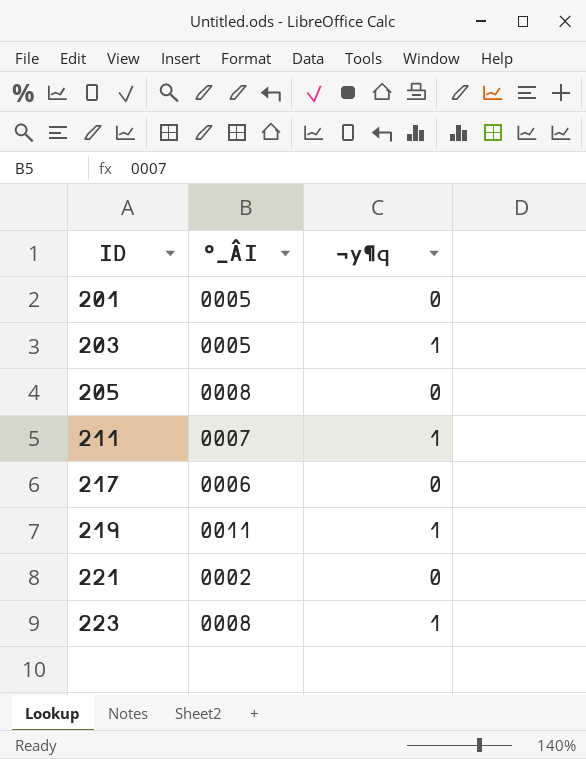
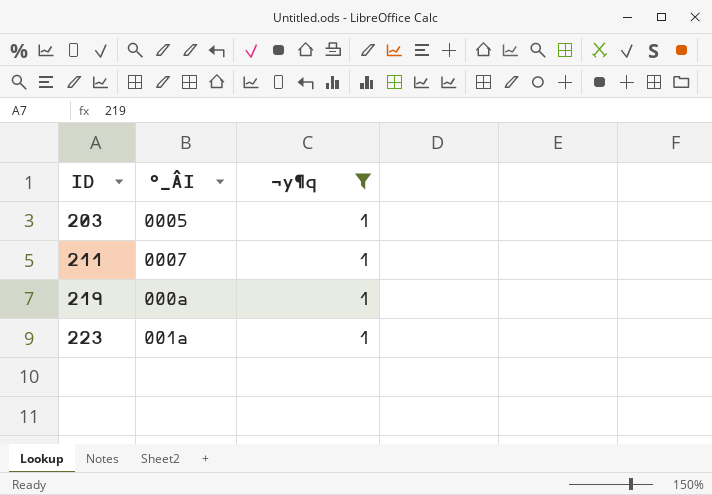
filter: none -> ¬y¶q = 1
219 | °_ÂI: 0011 -> 000a
223 | °_ÂI: 0008 -> 001a

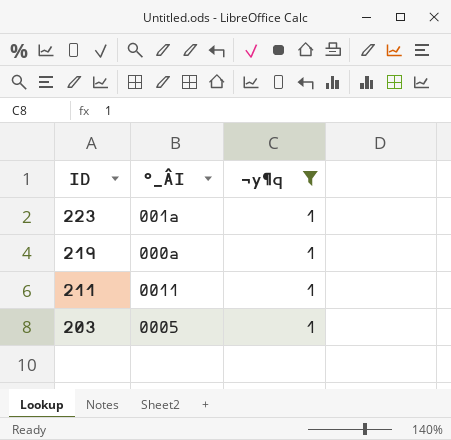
row order: ID ascending -> ID descending
211 | °_ÂI: 0007 -> 0011

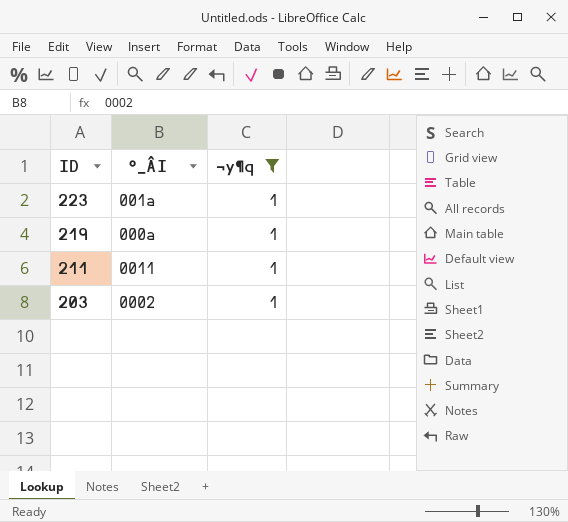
203 | °_ÂI: 0005 -> 0002

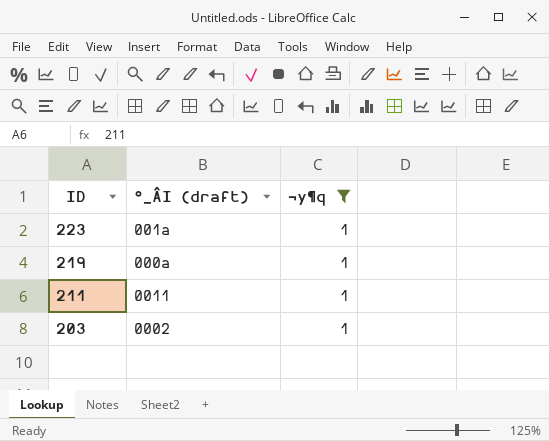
column name: °_ÂI -> °_ÂI (draft)

